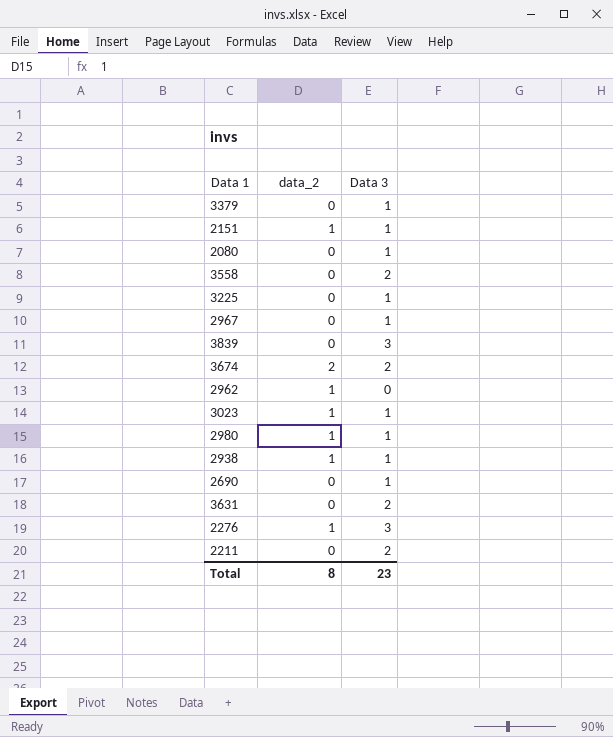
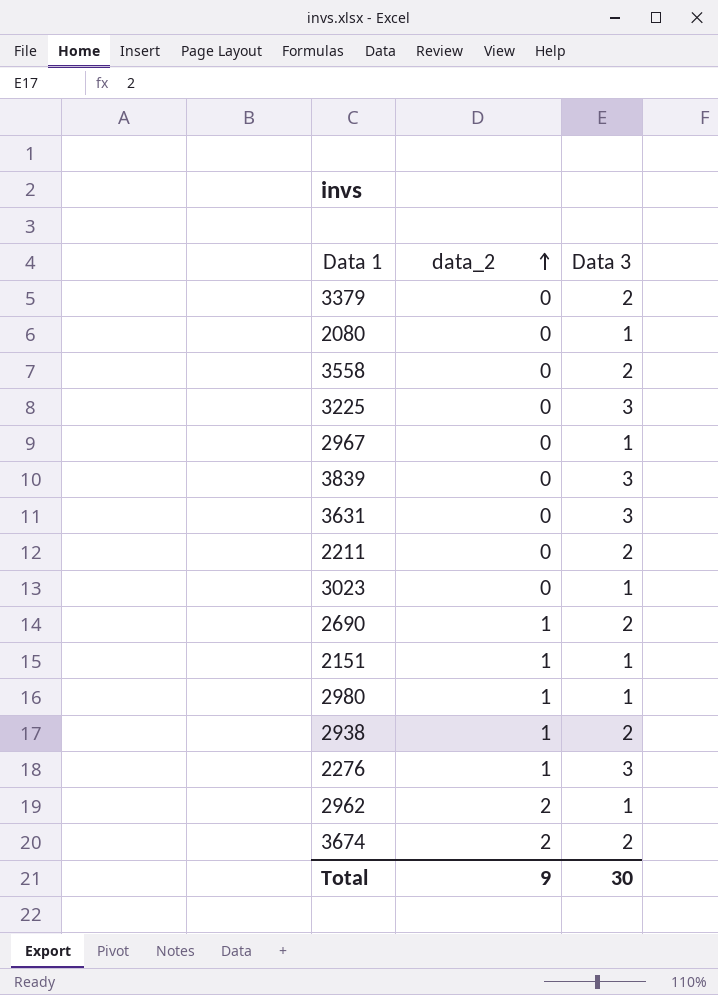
row order: none -> data_2 ascending
3379 | Data 3: 1 -> 2
3225 | Data 3: 1 -> 3
3631 | Data 3: 2 -> 3
3023 | data_2: 1 -> 0
2690 | data_2: 0 -> 1
2690 | Data 3: 1 -> 2
2938 | Data 3: 1 -> 2
2962 | data_2: 1 -> 2
2962 | Data 3: 0 -> 1
Total | data_2: 8 -> 9
Total | Data 3: 23 -> 30

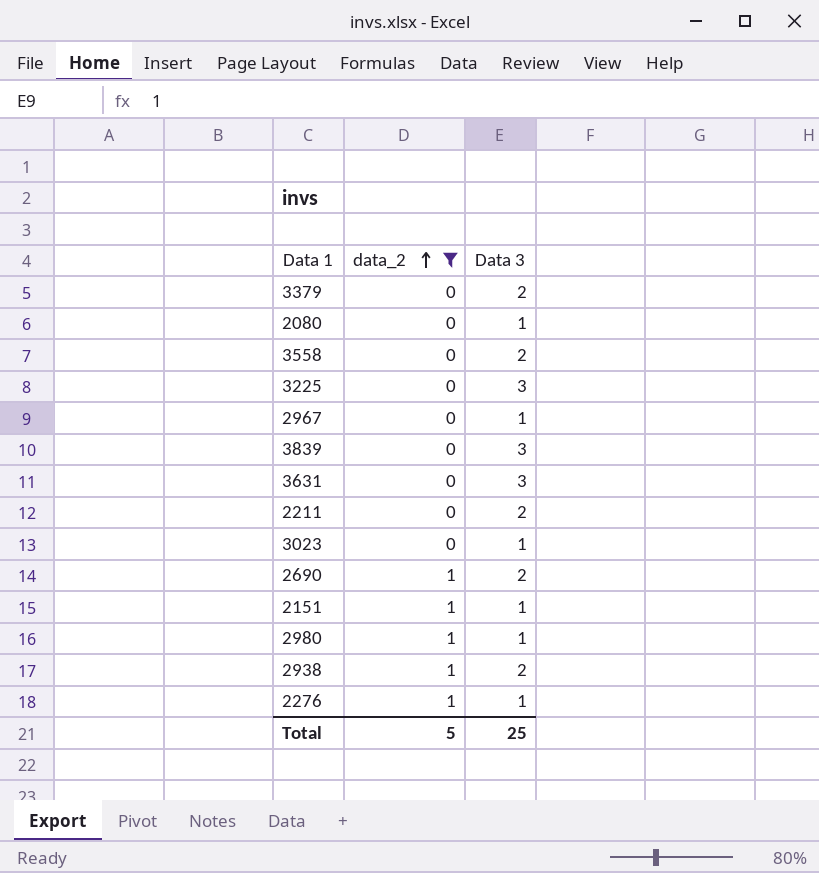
filter: none -> data_2 != 2
2276 | Data 3: 3 -> 1
Total | data_2: 9 -> 5
Total | Data 3: 30 -> 25

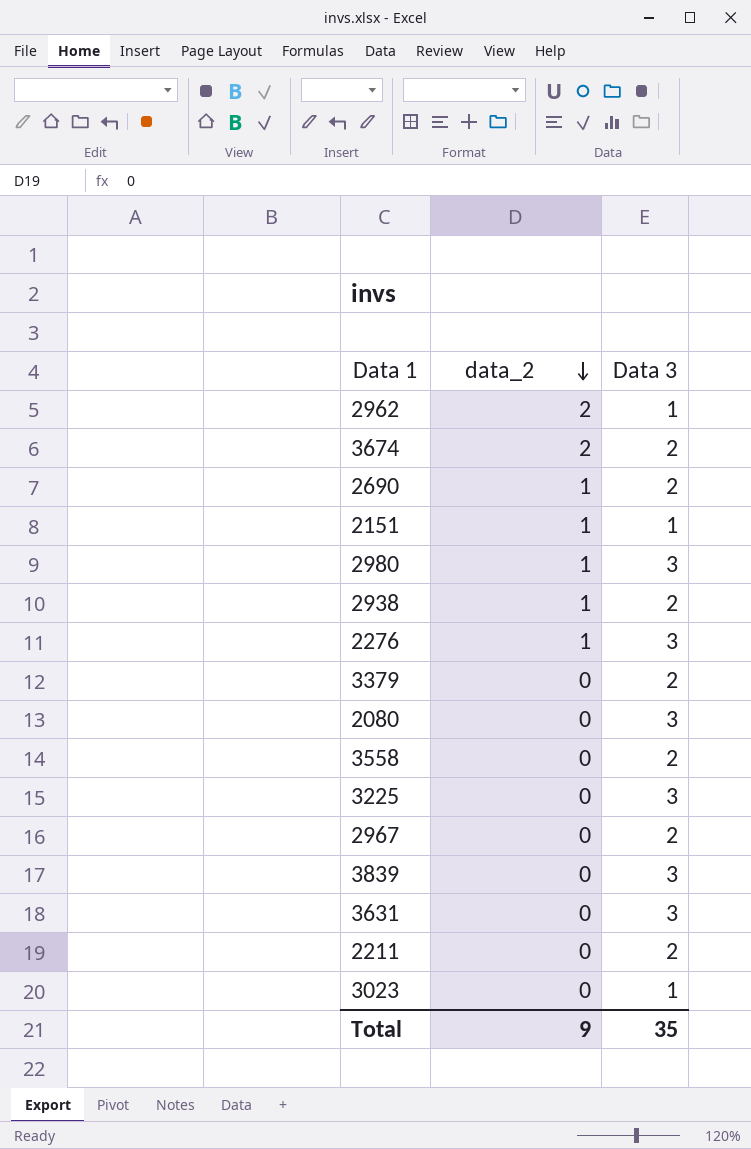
filter: data_2 != 2 -> none
row order: data_2 ascending -> data_2 descending
2980 | Data 3: 1 -> 3
2276 | Data 3: 1 -> 3
2080 | Data 3: 1 -> 3
2967 | Data 3: 1 -> 2
Total | data_2: 5 -> 9
Total | Data 3: 25 -> 35

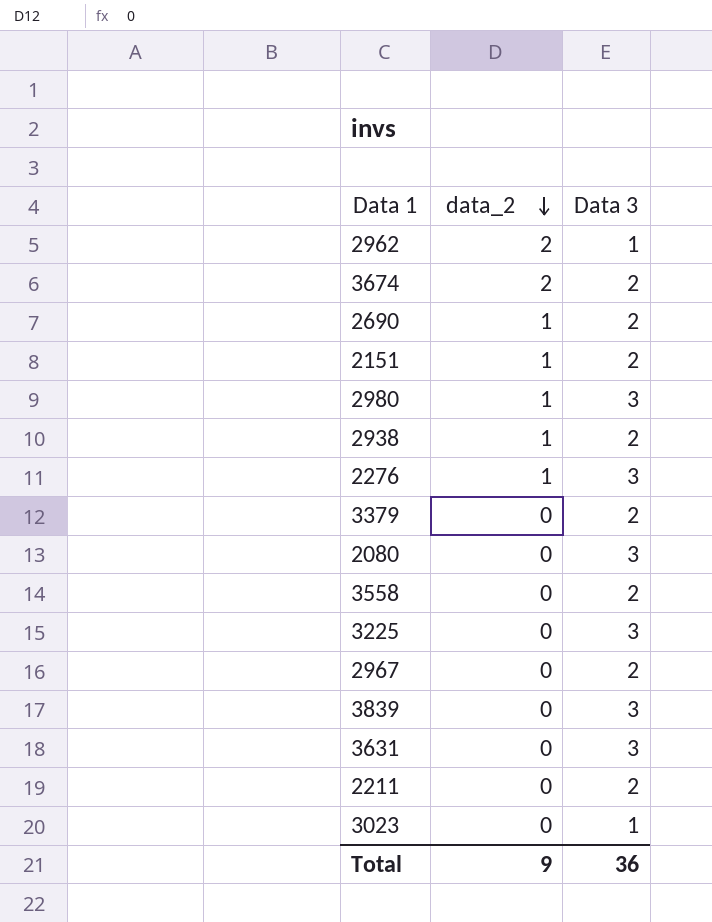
2151 | Data 3: 1 -> 2
Total | Data 3: 35 -> 36

